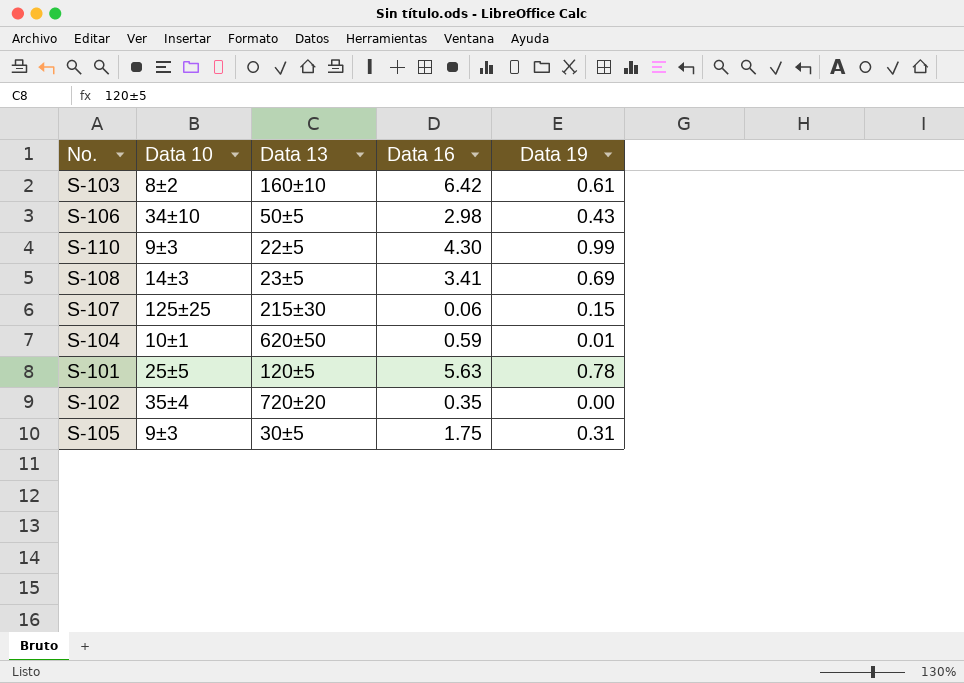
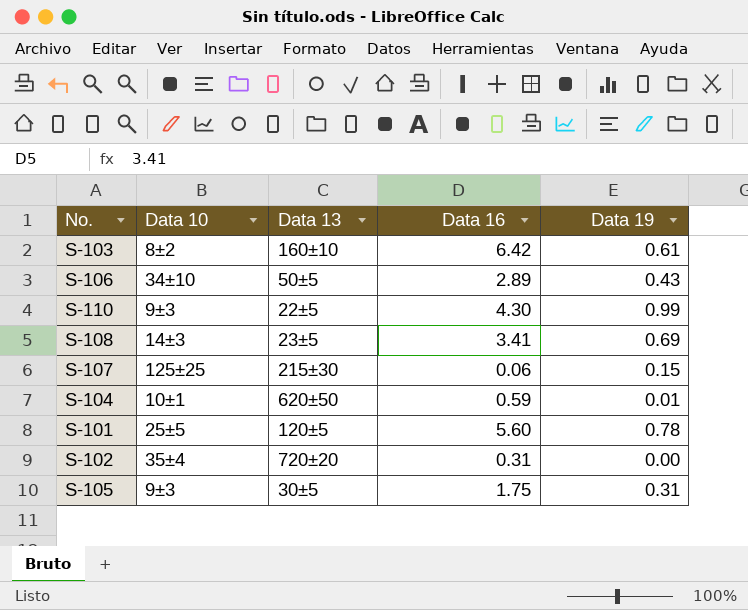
S-106 | Data 16: 2.98 -> 2.89
S-101 | Data 16: 5.63 -> 5.60
S-102 | Data 16: 0.35 -> 0.31

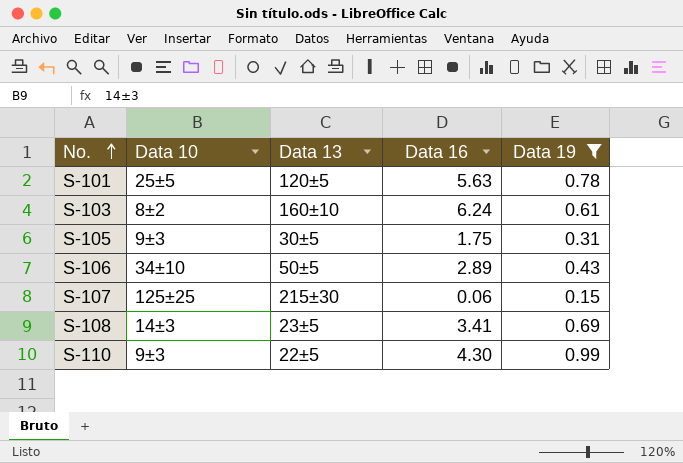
filter: none -> Data 19 >= 0.15
row order: none -> No. ascending
S-101 | Data 16: 5.60 -> 5.63
S-103 | Data 16: 6.42 -> 6.24

